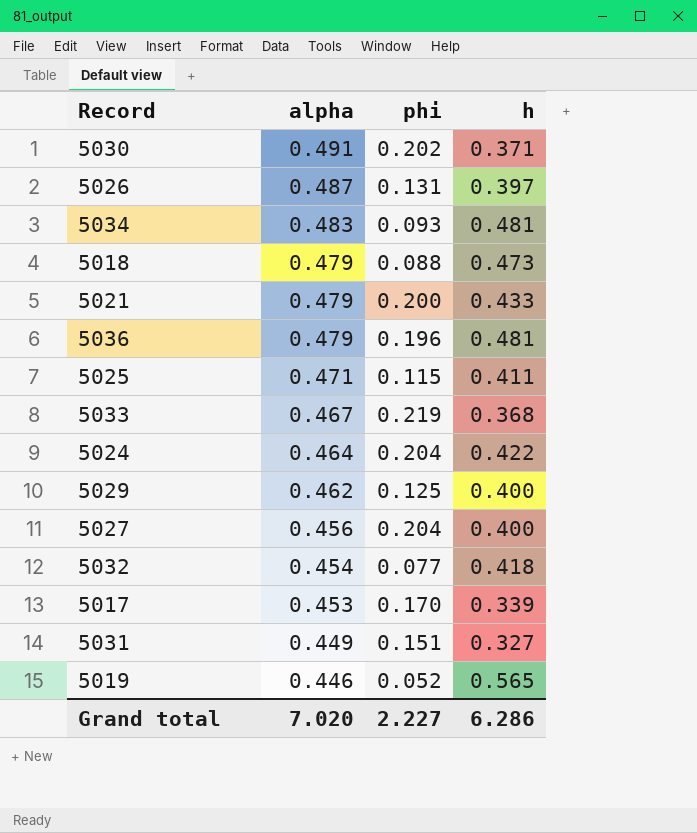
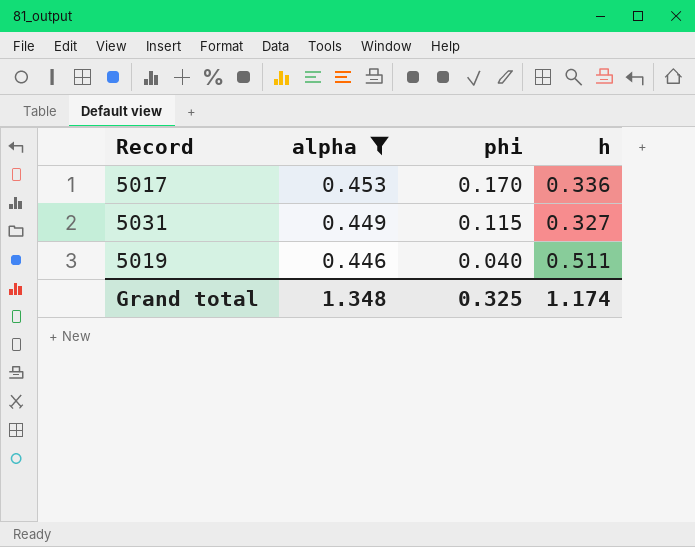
filter: none -> alpha <= 0.453
5017 | h: 0.339 -> 0.336
5031 | phi: 0.151 -> 0.115
5019 | phi: 0.052 -> 0.040
5019 | h: 0.565 -> 0.511
Grand total | alpha: 7.020 -> 1.348
Grand total | phi: 2.227 -> 0.325
Grand total | h: 6.286 -> 1.174

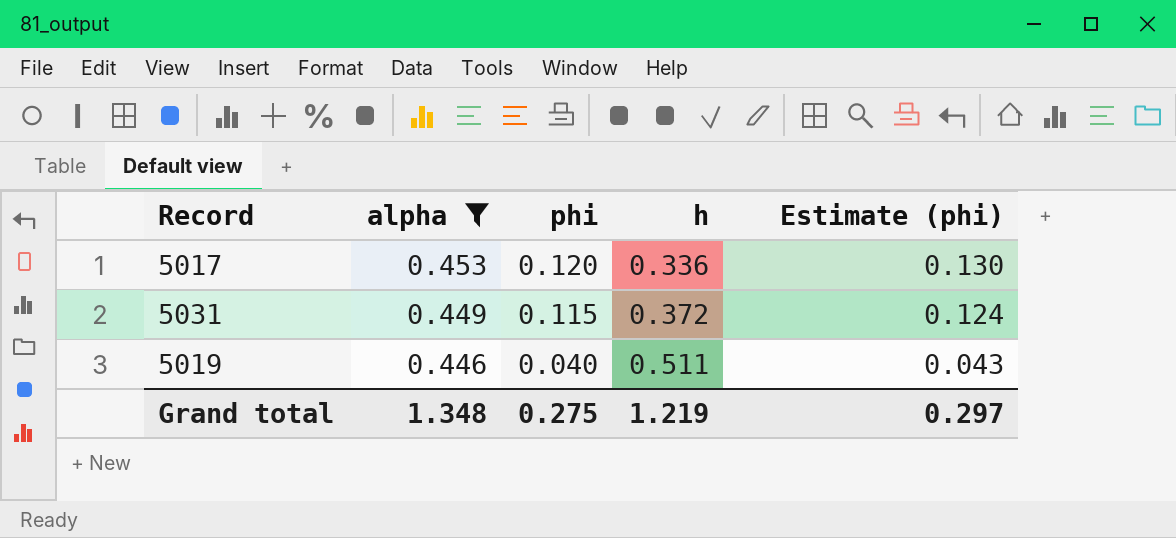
column Estimate (phi) | formula: none -> [phi] * 1.08
5017 | phi: 0.170 -> 0.120
5031 | h: 0.327 -> 0.372
Grand total | phi: 0.325 -> 0.275
Grand total | h: 1.174 -> 1.219

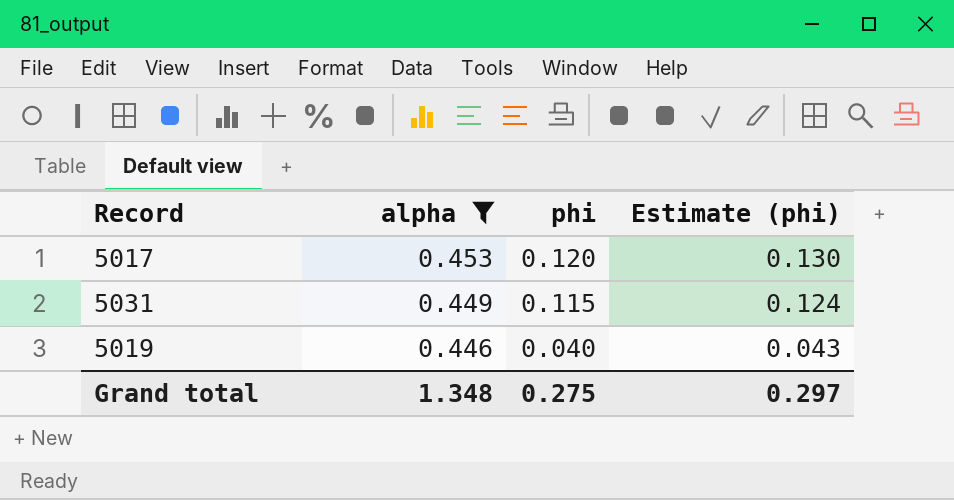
column h | position: 4 -> none

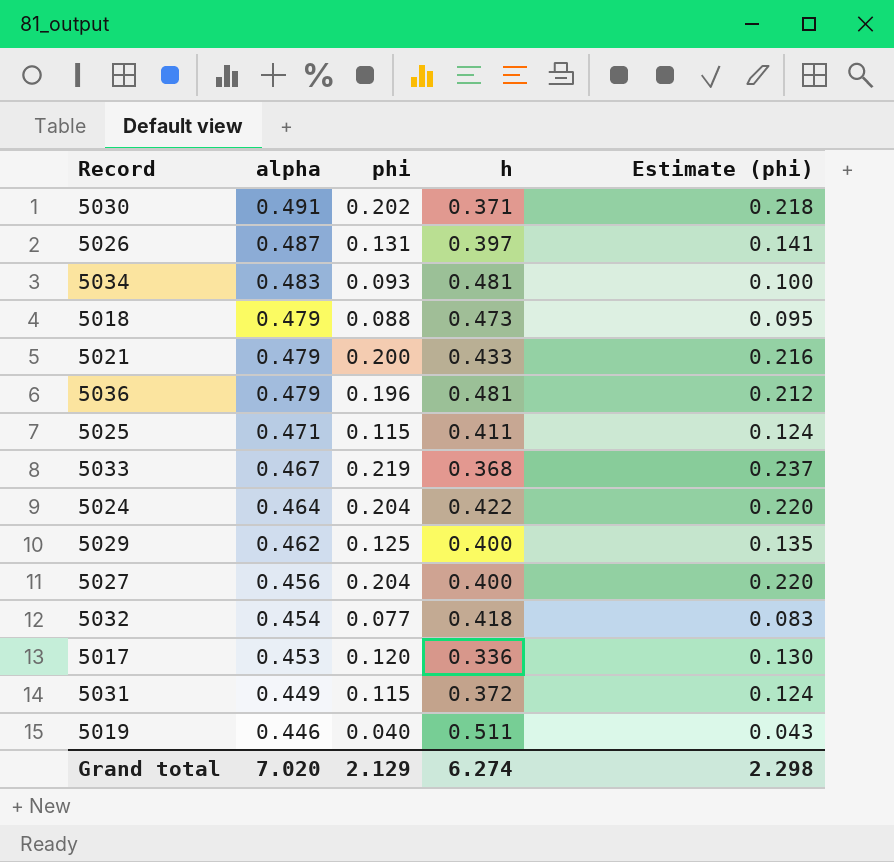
filter: alpha <= 0.453 -> none
column h | position: none -> 4
Grand total | alpha: 1.348 -> 7.020
Grand total | phi: 0.275 -> 2.129
Grand total | Estimate (phi): 0.297 -> 2.298

